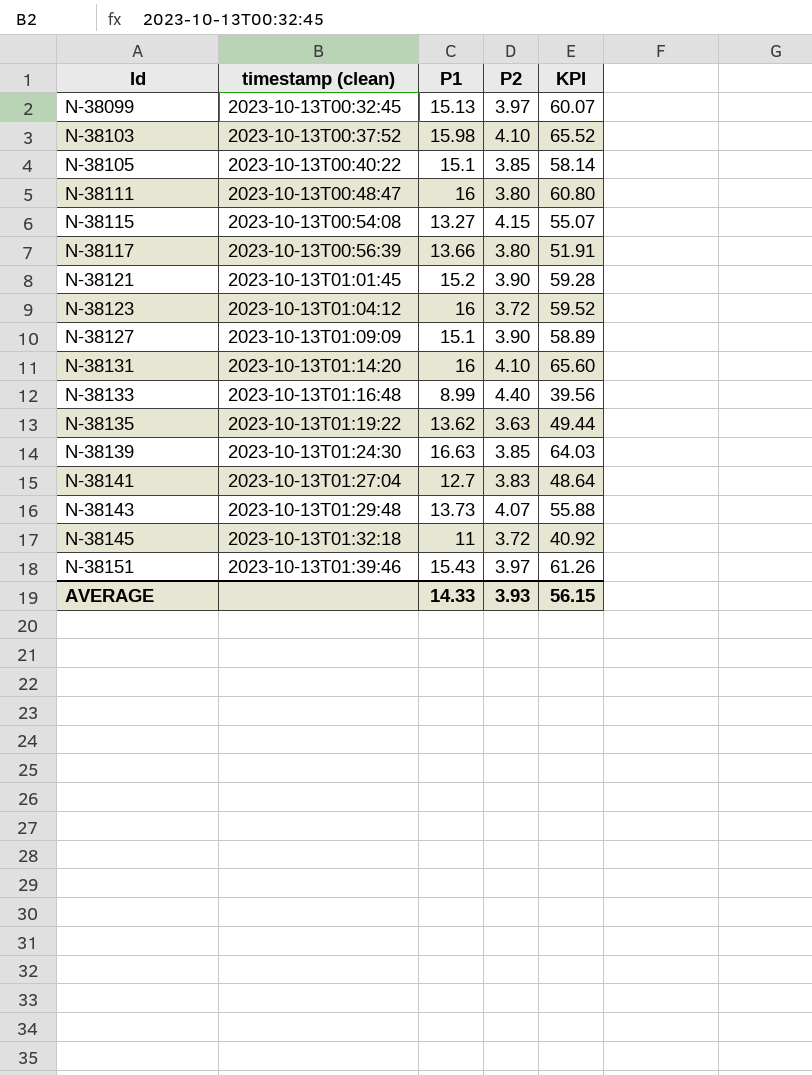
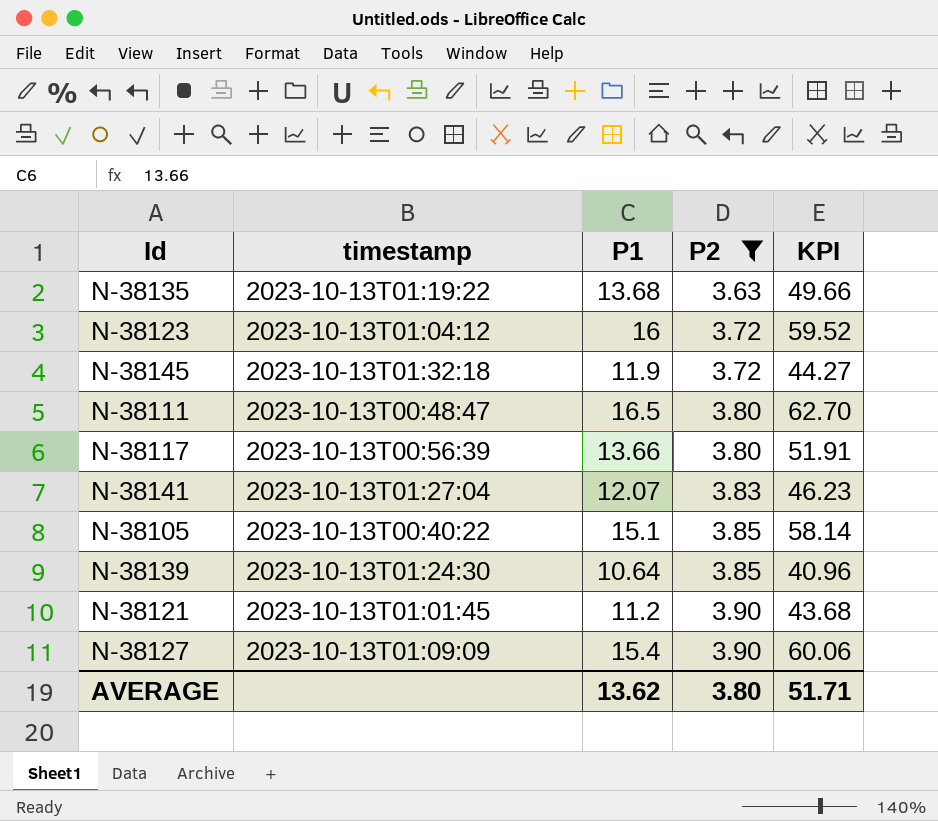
filter: none -> P2 <= 3.90
row order: Id ascending -> P2 ascending
column name: timestamp (clean) -> timestamp
N-38135 | P1: 13.62 -> 13.68
N-38135 | KPI: 49.44 -> 49.66
N-38145 | P1: 11 -> 11.9
N-38145 | KPI: 40.92 -> 44.27
N-38111 | P1: 16 -> 16.5
N-38111 | KPI: 60.80 -> 62.70
N-38141 | P1: 12.7 -> 12.07
N-38141 | KPI: 48.64 -> 46.23
N-38139 | P1: 16.63 -> 10.64
N-38139 | KPI: 64.03 -> 40.96
N-38121 | P1: 15.2 -> 11.2
N-38121 | KPI: 59.28 -> 43.68
N-38127 | P1: 15.1 -> 15.4
N-38127 | KPI: 58.89 -> 60.06
AVERAGE | P1: 14.33 -> 13.62
AVERAGE | P2: 3.93 -> 3.80
AVERAGE | KPI: 56.15 -> 51.71

